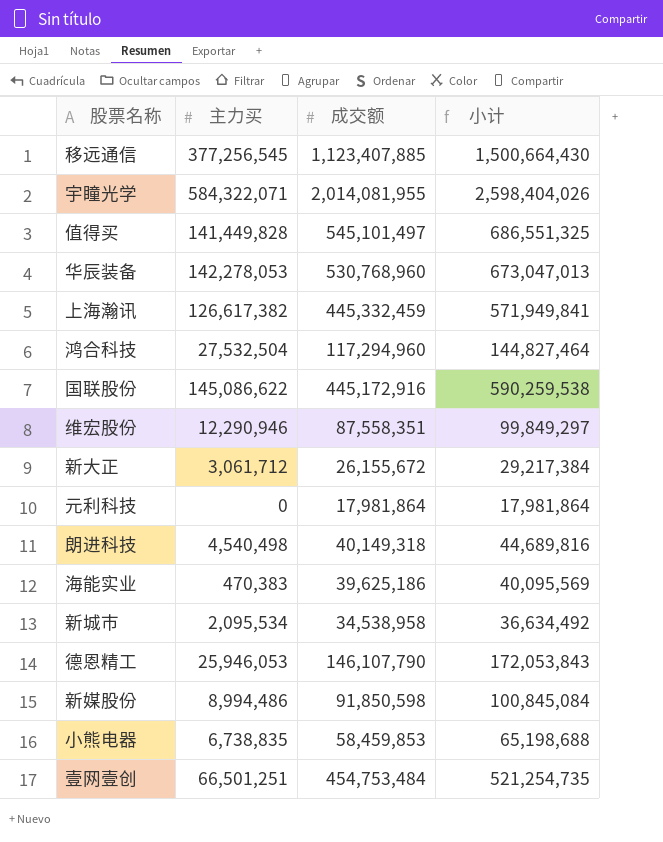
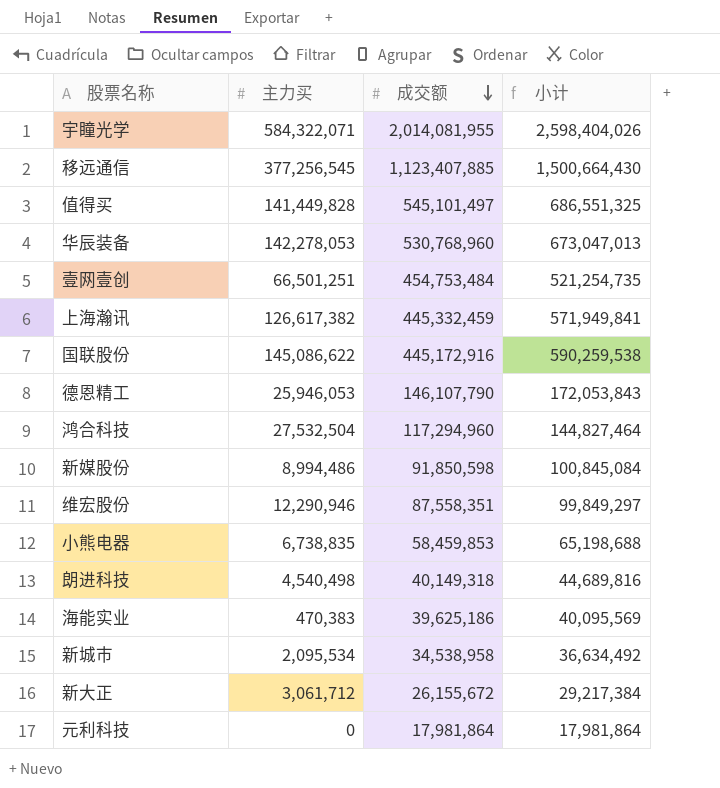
row order: none -> 成交额 descending

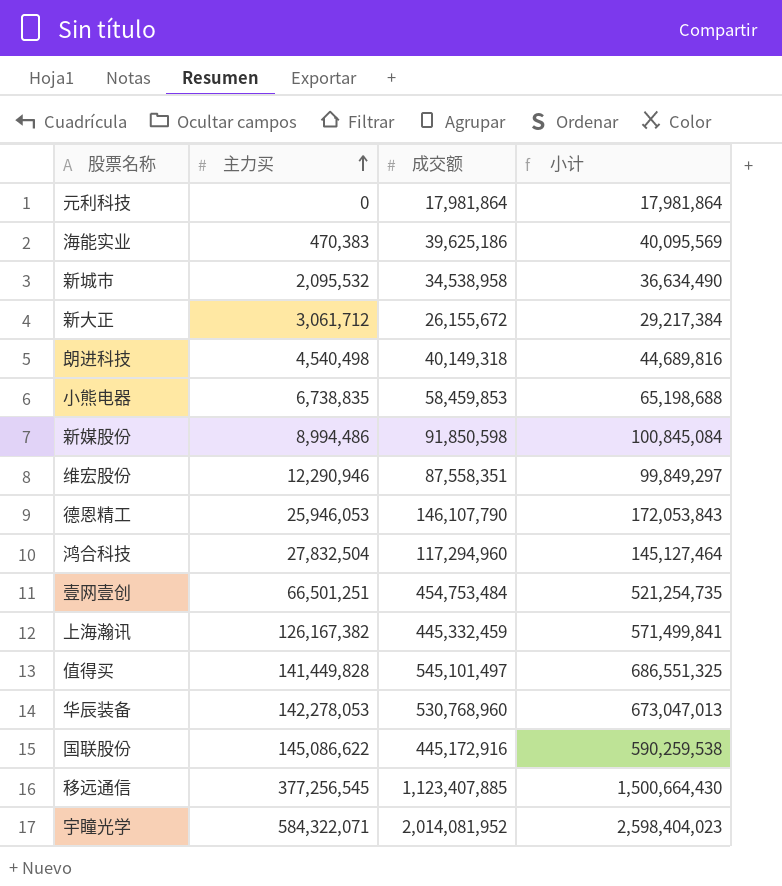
row order: 成交额 descending -> 主力买 ascending
新城市 | 主力买: 2,095,534 -> 2,095,532
新城市 | 小计: 36,634,492 -> 36,634,490
鸿合科技 | 主力买: 27,532,504 -> 27,832,504
鸿合科技 | 小计: 144,827,464 -> 145,127,464
上海瀚讯 | 主力买: 126,617,382 -> 126,167,382
上海瀚讯 | 小计: 571,949,841 -> 571,499,841
宇瞳光学 | 成交额: 2,014,081,955 -> 2,014,081,952
宇瞳光学 | 小计: 2,598,404,026 -> 2,598,404,023

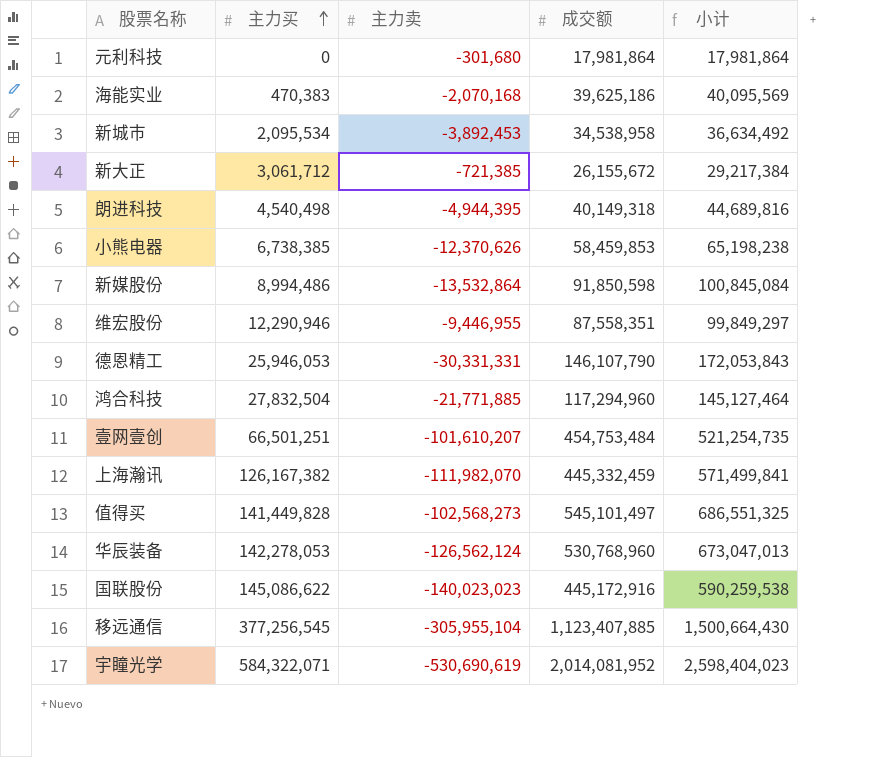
column 主力卖 | position: none -> 3
新城市 | 主力买: 2,095,532 -> 2,095,534
新城市 | 小计: 36,634,490 -> 36,634,492
小熊电器 | 主力买: 6,738,835 -> 6,738,385
小熊电器 | 小计: 65,198,688 -> 65,198,238

